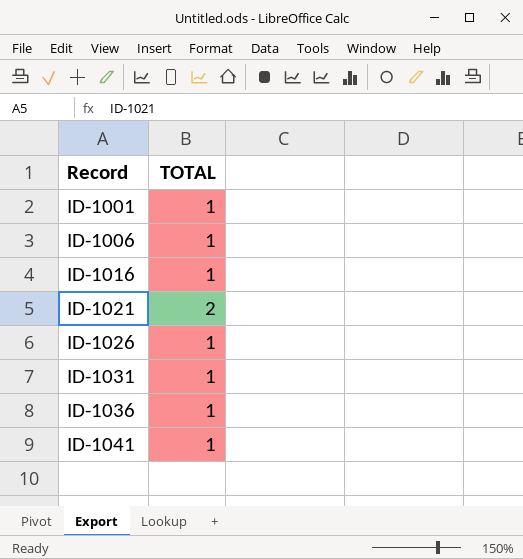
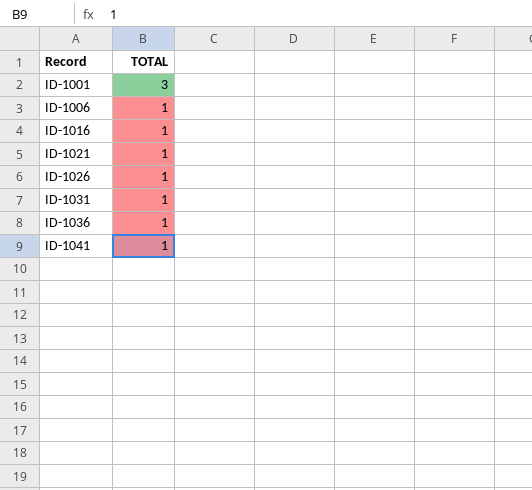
ID-1001 | TOTAL: 1 -> 3
ID-1021 | TOTAL: 2 -> 1

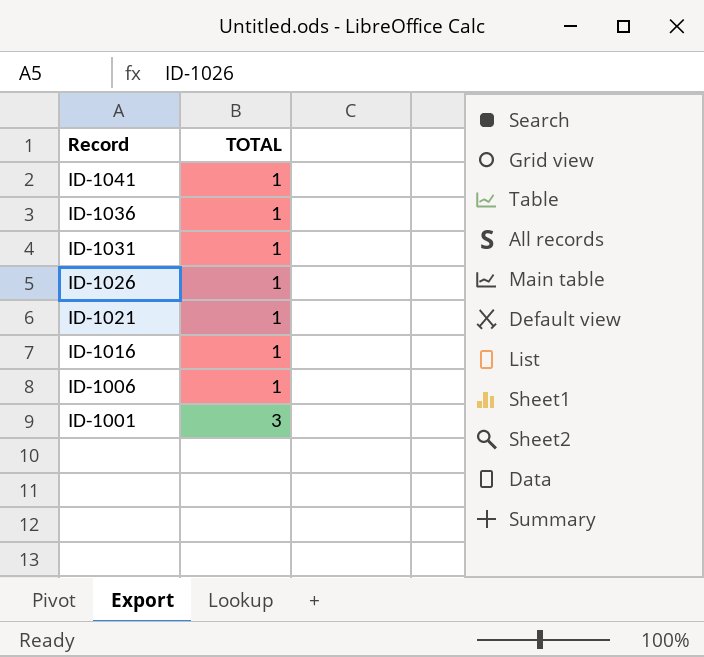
row order: Record ascending -> Record descending

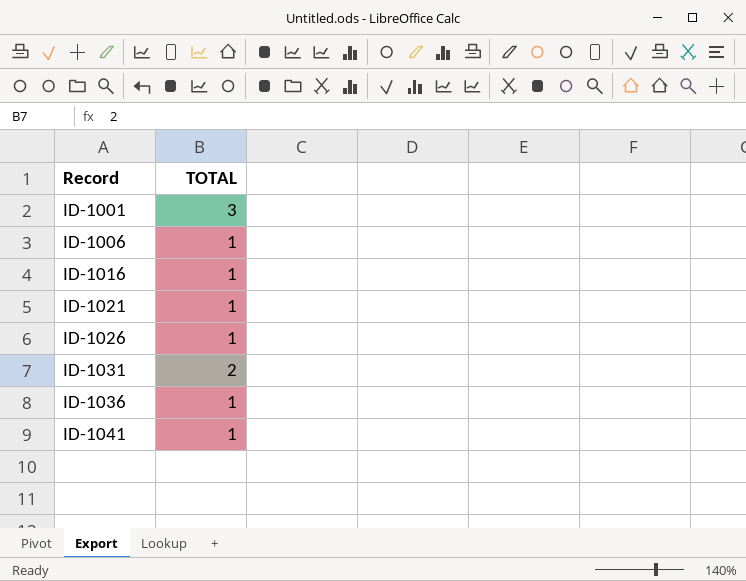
row order: Record descending -> Record ascending
ID-1031 | TOTAL: 1 -> 2

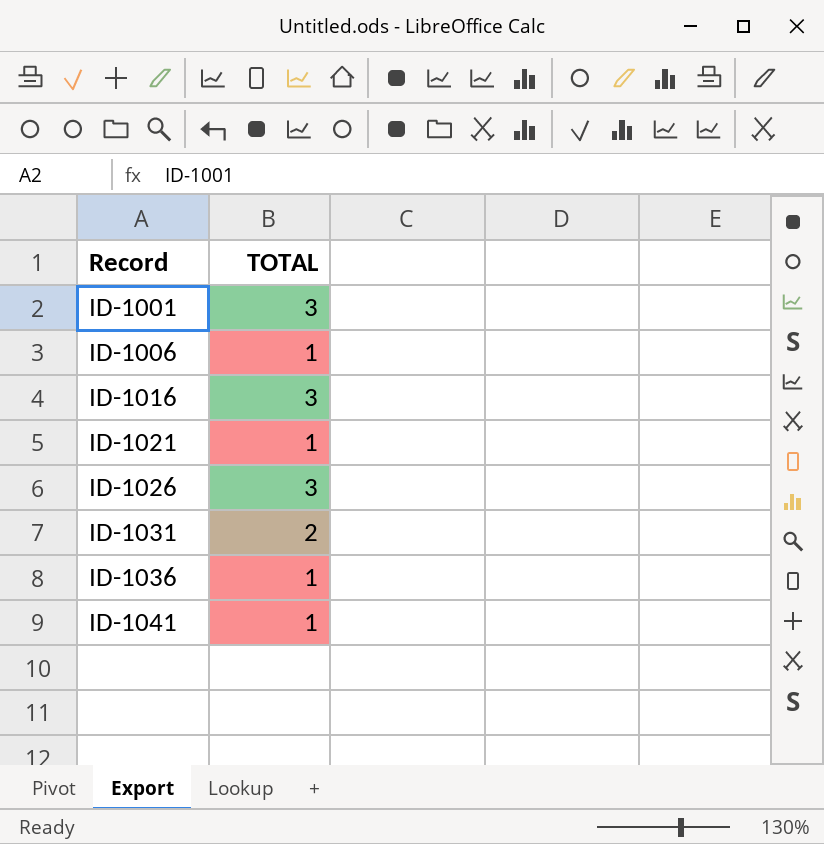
ID-1016 | TOTAL: 1 -> 3
ID-1026 | TOTAL: 1 -> 3

